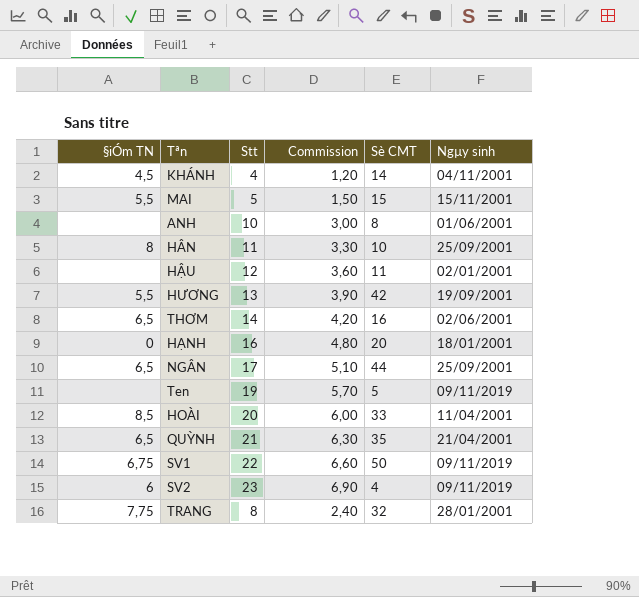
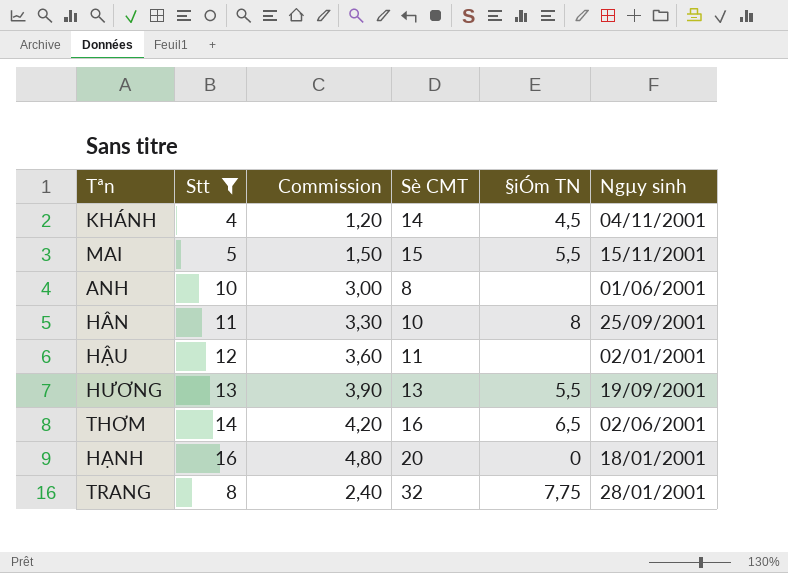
filter: none -> Stt <= 16
column §iÓm TN | position: 1 -> 5
HƯƠNG | Sè CMT: 42 -> 13

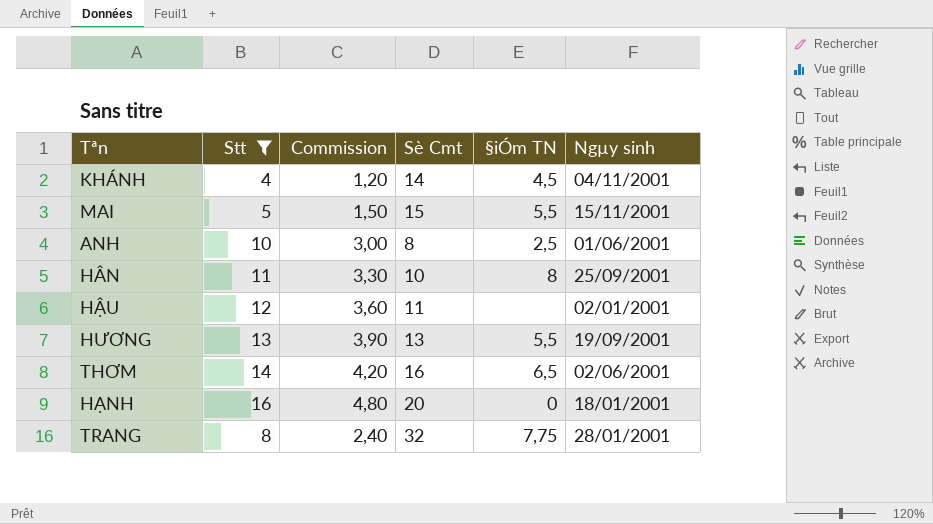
column name: Sè CMT -> Sè Cmt
ANH | §iÓm TN: none -> 2,5

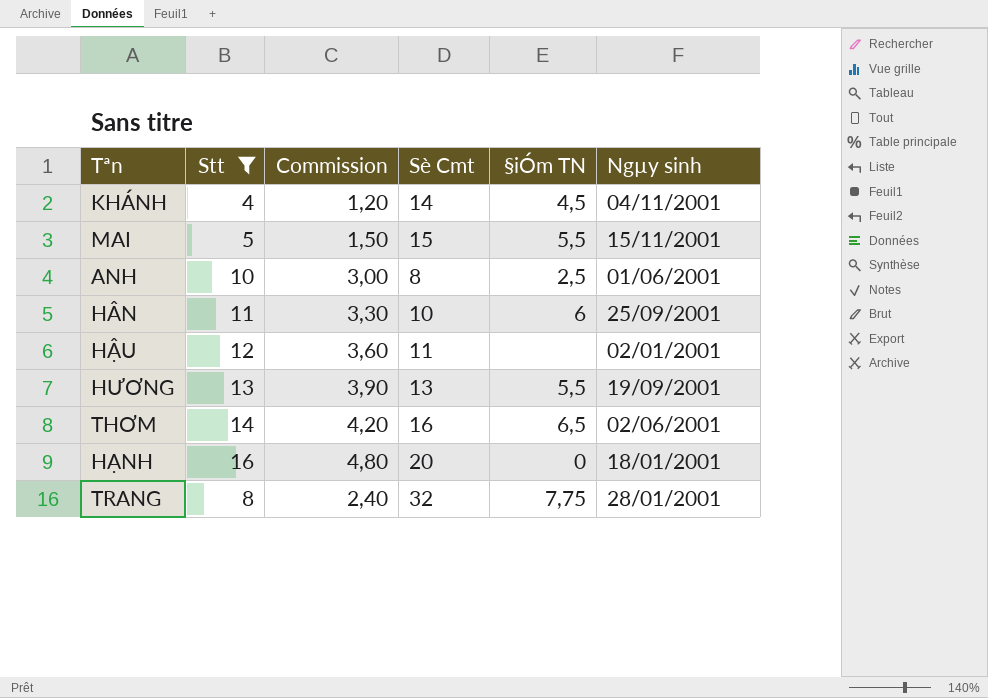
HÂN | §iÓm TN: 8 -> 6

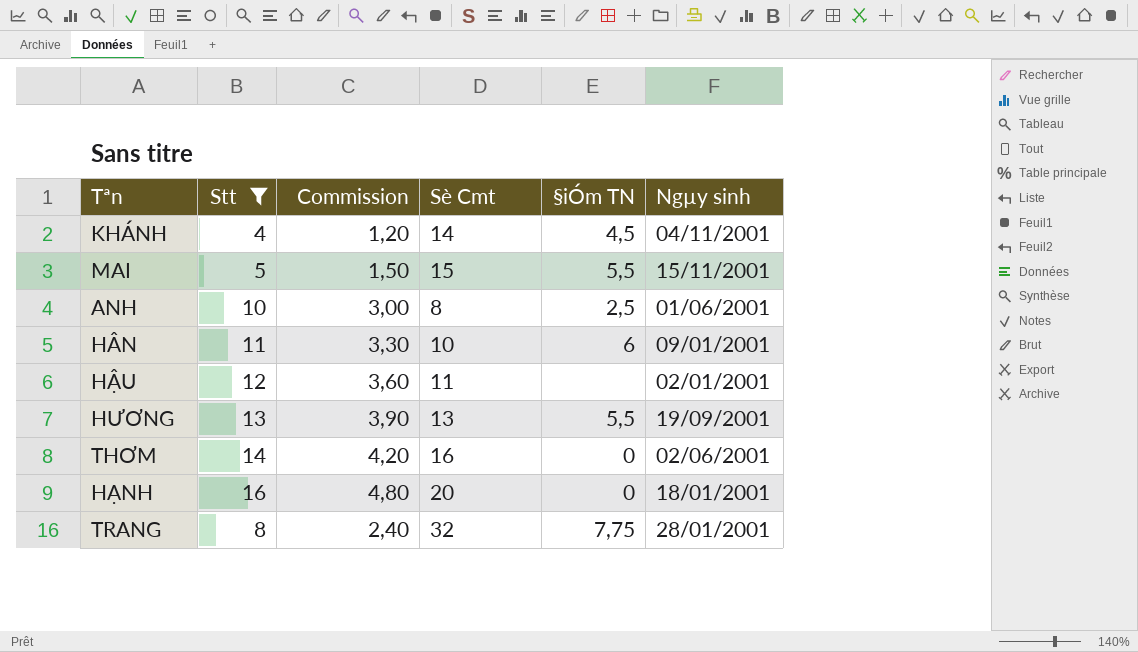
HÂN | Ngµy sinh: 25/09/2001 -> 09/01/2001
THƠM | §iÓm TN: 6,5 -> 0

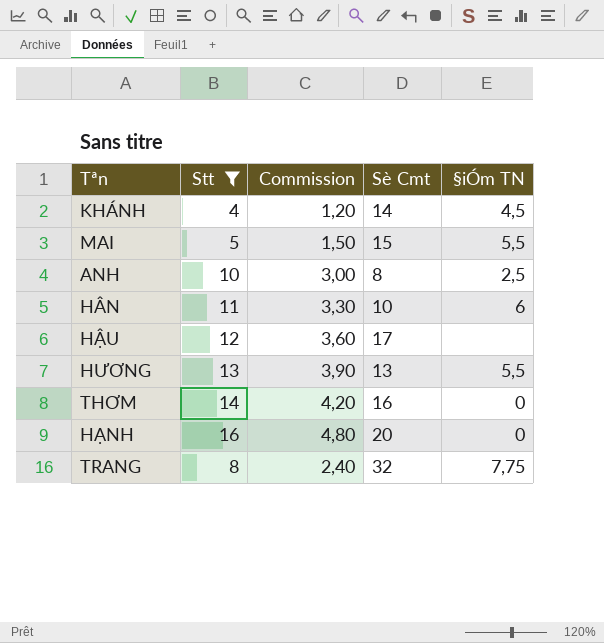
column Ngµy sinh | position: 6 -> none
HẬU | Sè Cmt: 11 -> 17

